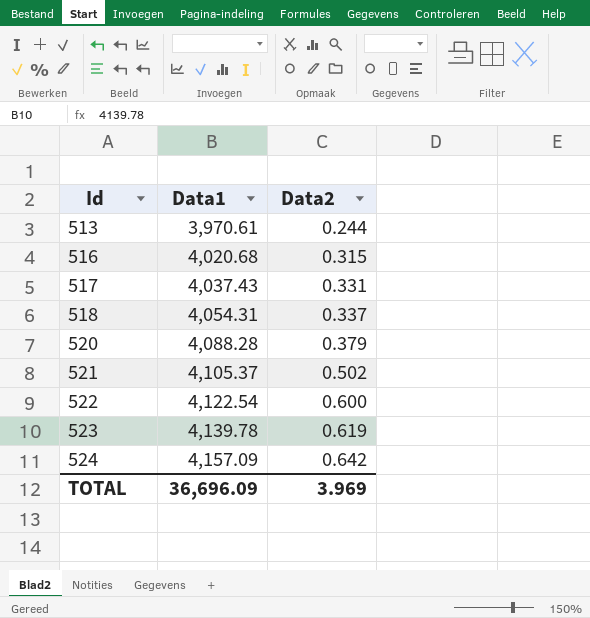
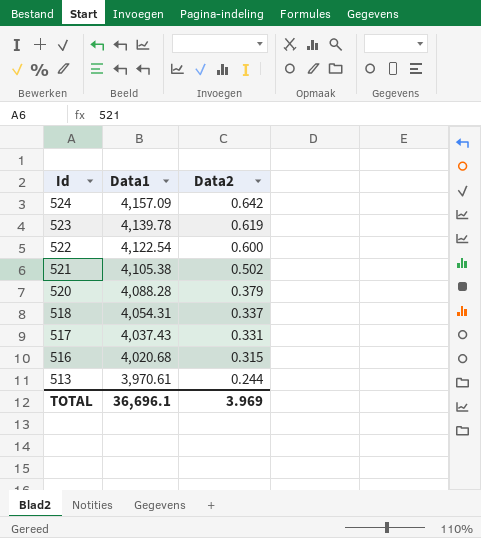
row order: Id ascending -> Id descending
521 | Data1: 4,105.37 -> 4,105.38
TOTAL | Data1: 36,696.09 -> 36,696.1

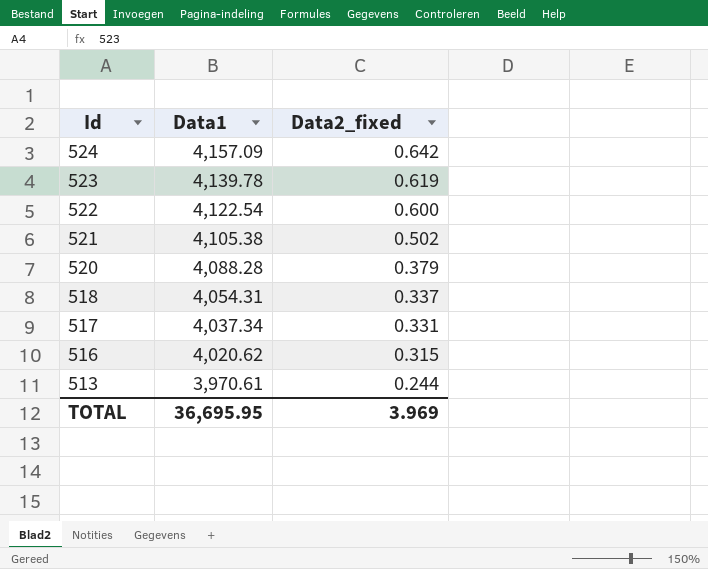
column name: Data2 -> Data2_fixed
517 | Data1: 4,037.43 -> 4,037.34
516 | Data1: 4,020.68 -> 4,020.62
TOTAL | Data1: 36,696.1 -> 36,695.95

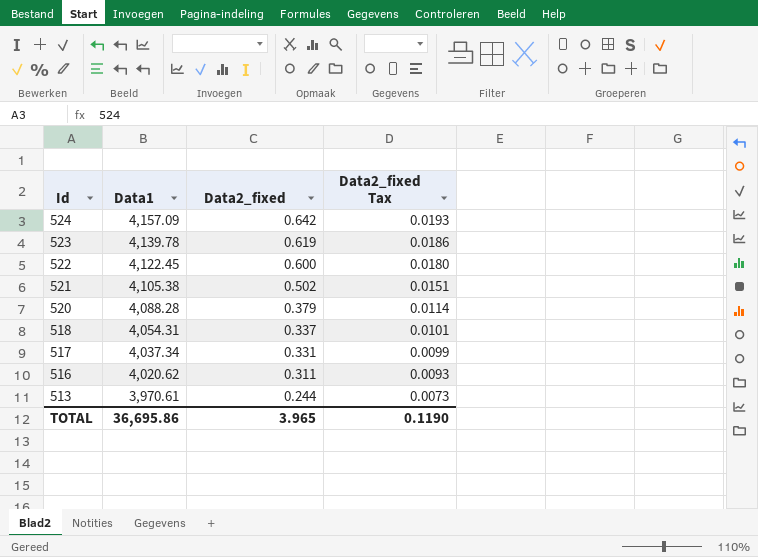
column Data2_fixed Tax | formula: none -> [Data2_fixed] * 0.03
522 | Data1: 4,122.54 -> 4,122.45
516 | Data2_fixed: 0.315 -> 0.311
TOTAL | Data1: 36,695.95 -> 36,695.86
TOTAL | Data2_fixed: 3.969 -> 3.965

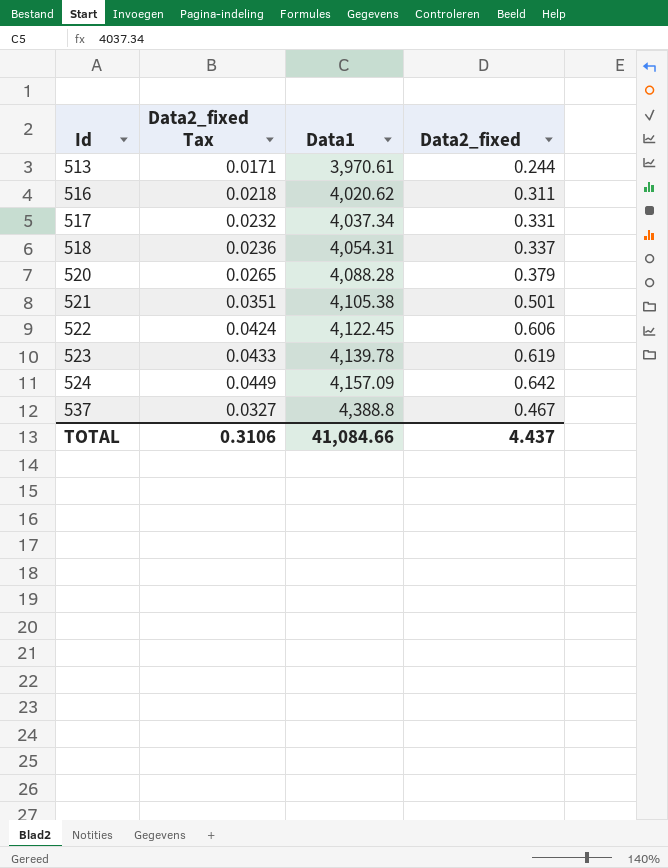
row order: Id descending -> Id ascending
column Data2_fixed Tax | formula: [Data2_fixed] * 0.03 -> [Data2_fixed] * 0.07
column Data2_fixed Tax | position: 4 -> 2
521 | Data2_fixed: 0.502 -> 0.501
522 | Data2_fixed: 0.600 -> 0.606
row 537: none -> 0.0327 | 4,388.8 | 0.467
TOTAL | Data2_fixed Tax: 0.1190 -> 0.3106
TOTAL | Data1: 36,695.86 -> 41,084.66
TOTAL | Data2_fixed: 3.965 -> 4.437

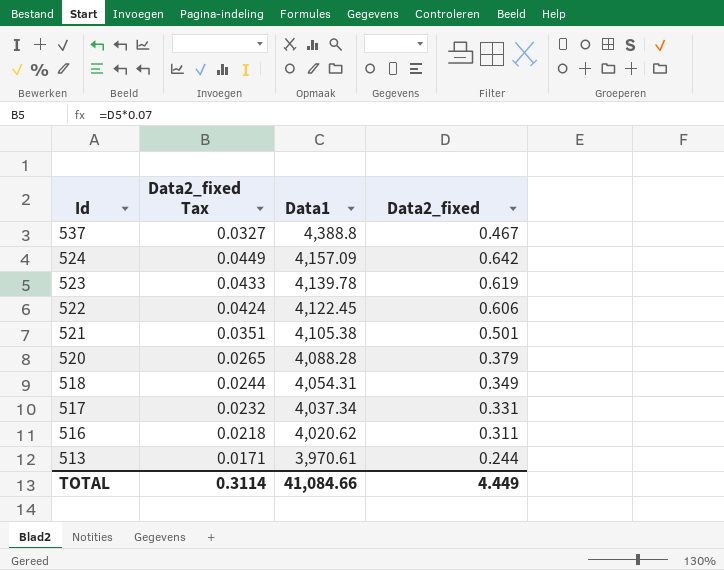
row order: Id ascending -> Id descending
518 | Data2_fixed Tax: 0.0236 -> 0.0244
518 | Data2_fixed: 0.337 -> 0.349
TOTAL | Data2_fixed Tax: 0.3106 -> 0.3114
TOTAL | Data2_fixed: 4.437 -> 4.449

